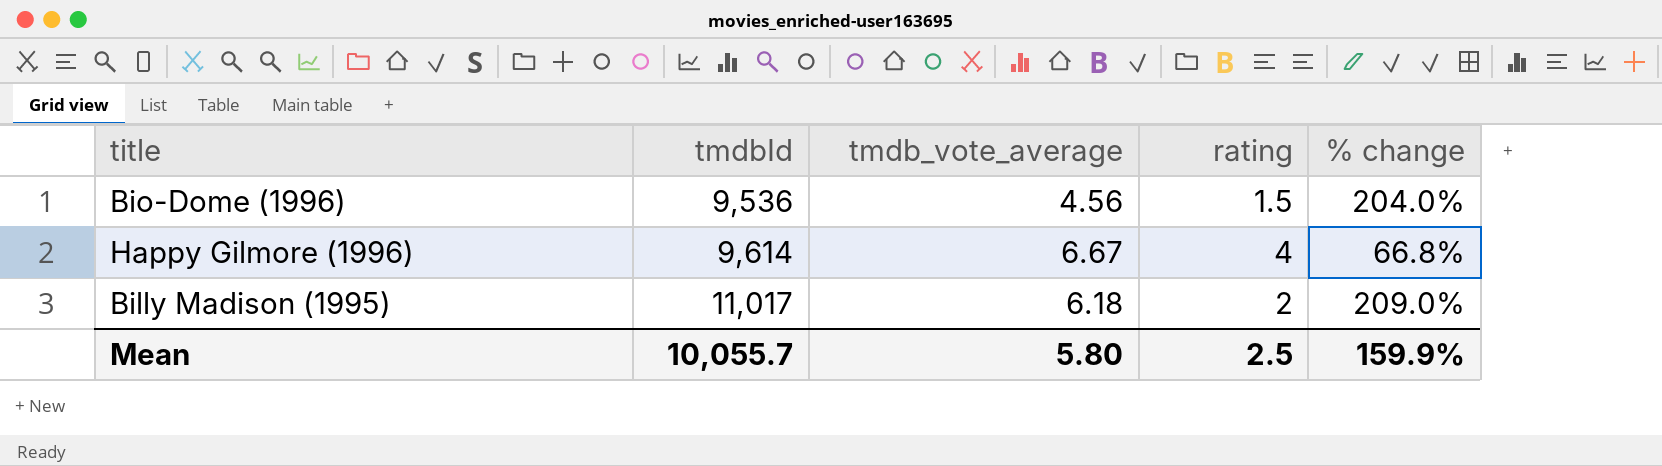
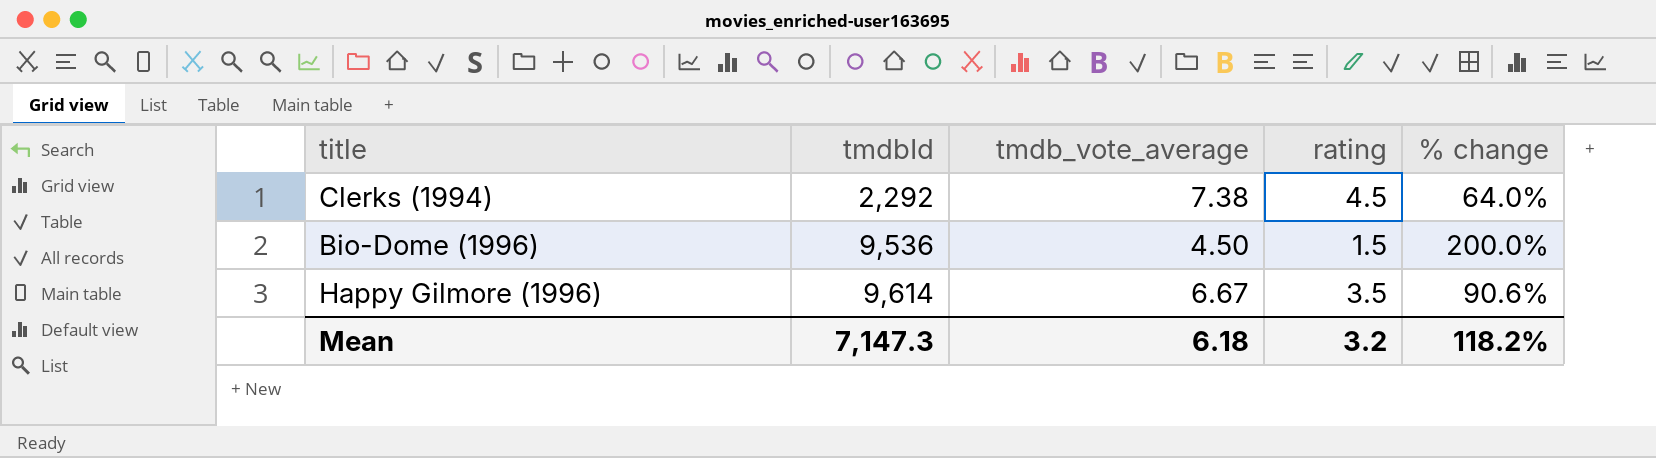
row Billy Madison (1995): 11,017 | 6.18 | 2 | 209.0% -> none
row Clerks (1994): none -> 2,292 | 7.38 | 4.5 | 64.0%
Bio-Dome (1996) | tmdb_vote_average: 4.56 -> 4.50
Bio-Dome (1996) | % change: 204.0% -> 200.0%
Happy Gilmore (1996) | rating: 4 -> 3.5
Happy Gilmore (1996) | % change: 66.8% -> 90.6%
Mean | tmdbId: 10,055.7 -> 7,147.3
Mean | tmdb_vote_average: 5.80 -> 6.18
Mean | rating: 2.5 -> 3.2
Mean | % change: 159.9% -> 118.2%

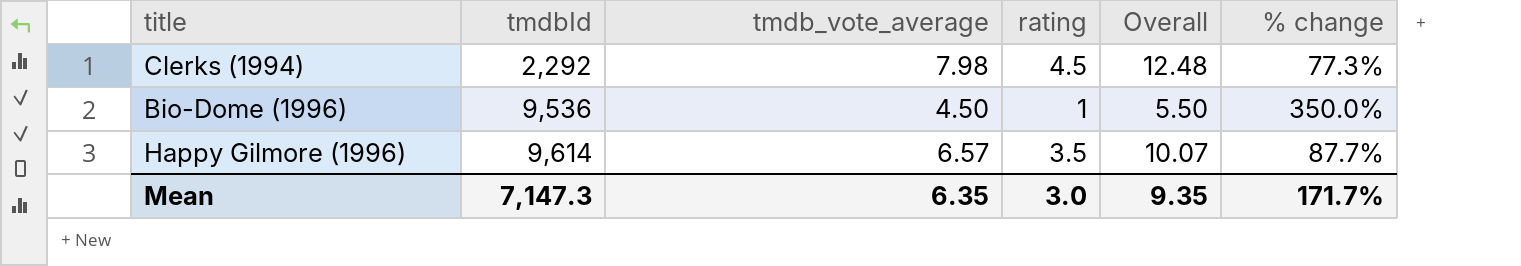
column Overall | formula: none -> [tmdb_vote_average] + [rating]
Clerks (1994) | tmdb_vote_average: 7.38 -> 7.98
Clerks (1994) | % change: 64.0% -> 77.3%
Bio-Dome (1996) | rating: 1.5 -> 1
Bio-Dome (1996) | % change: 200.0% -> 350.0%
Happy Gilmore (1996) | tmdb_vote_average: 6.67 -> 6.57
Happy Gilmore (1996) | % change: 90.6% -> 87.7%
Mean | tmdb_vote_average: 6.18 -> 6.35
Mean | rating: 3.2 -> 3.0
Mean | % change: 118.2% -> 171.7%

